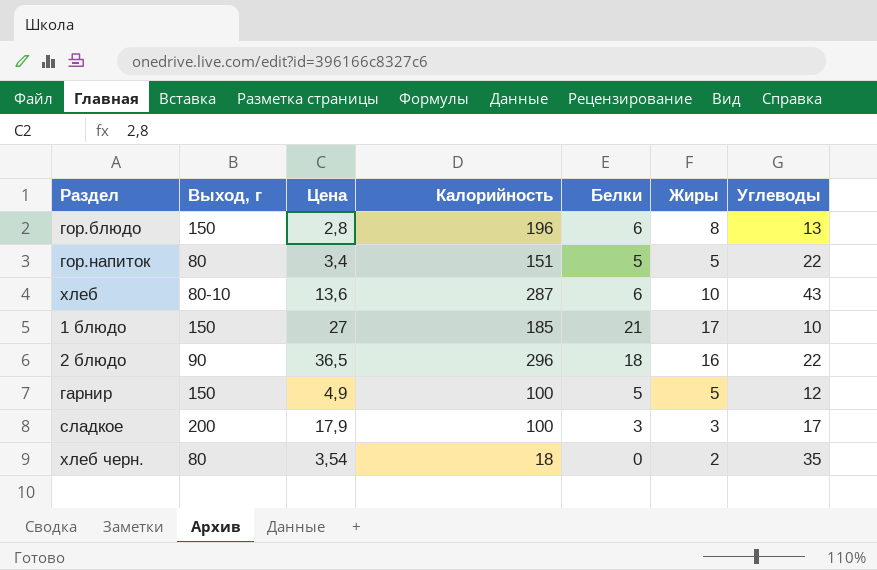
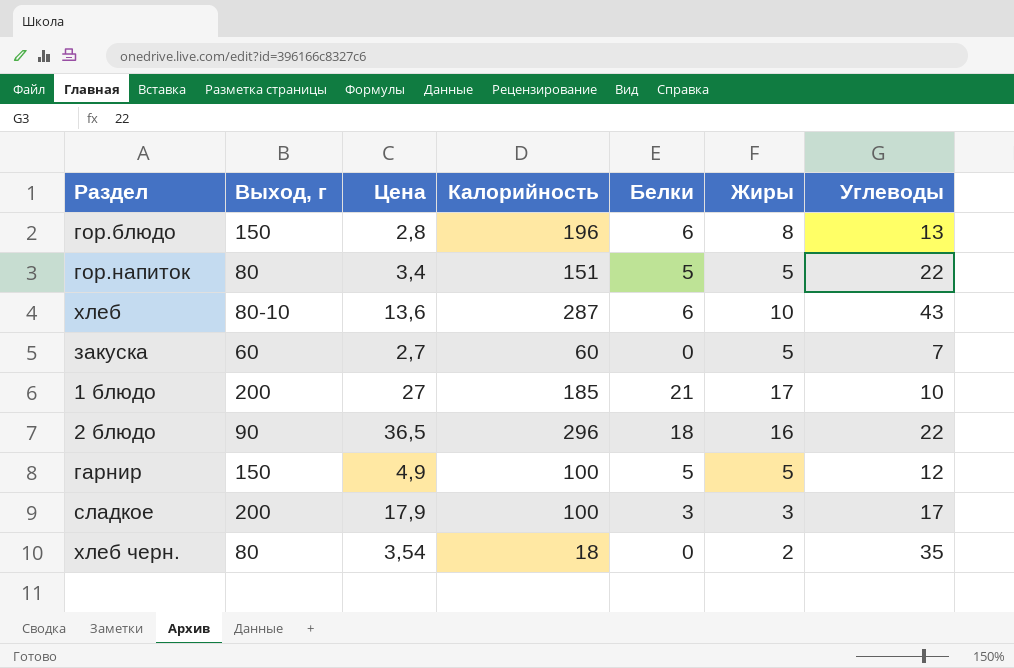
row закуска: none -> 60 | 2,7 | 60 | 0 | 5 | 7
1 блюдо | Выход, г: 150 -> 200

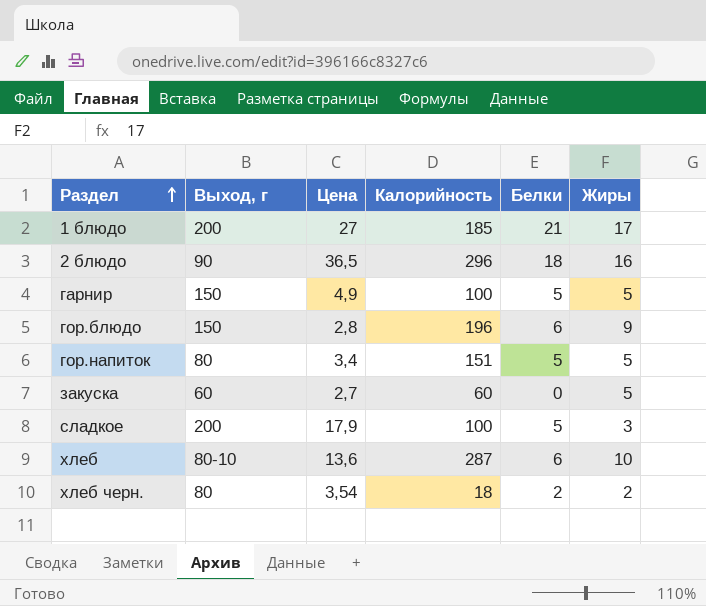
row order: none -> Раздел ascending
column Углеводы | position: 7 -> none
гор.блюдо | Жиры: 8 -> 9
сладкое | Белки: 3 -> 5
хлеб черн. | Белки: 0 -> 2

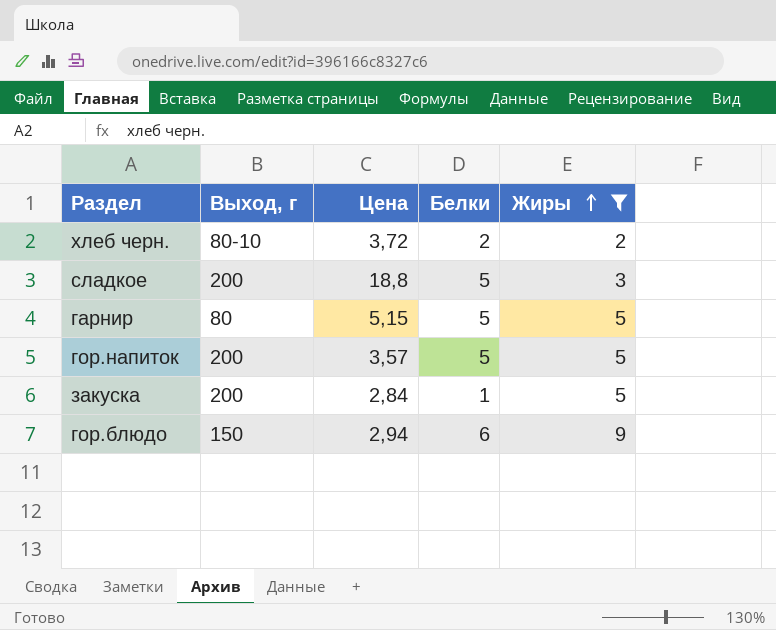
filter: none -> Жиры <= 9
row order: Раздел ascending -> Жиры ascending
column Калорийность | position: 4 -> none
хлеб черн. | Выход, г: 80 -> 80-10
хлеб черн. | Цена: 3,54 -> 3,72
сладкое | Цена: 17,9 -> 18,8
гарнир | Выход, г: 150 -> 80
гарнир | Цена: 4,9 -> 5,15
гор.напиток | Выход, г: 80 -> 200
гор.напиток | Цена: 3,4 -> 3,57
закуска | Выход, г: 60 -> 200
закуска | Цена: 2,7 -> 2,84
закуска | Белки: 0 -> 1
гор.блюдо | Цена: 2,8 -> 2,94

